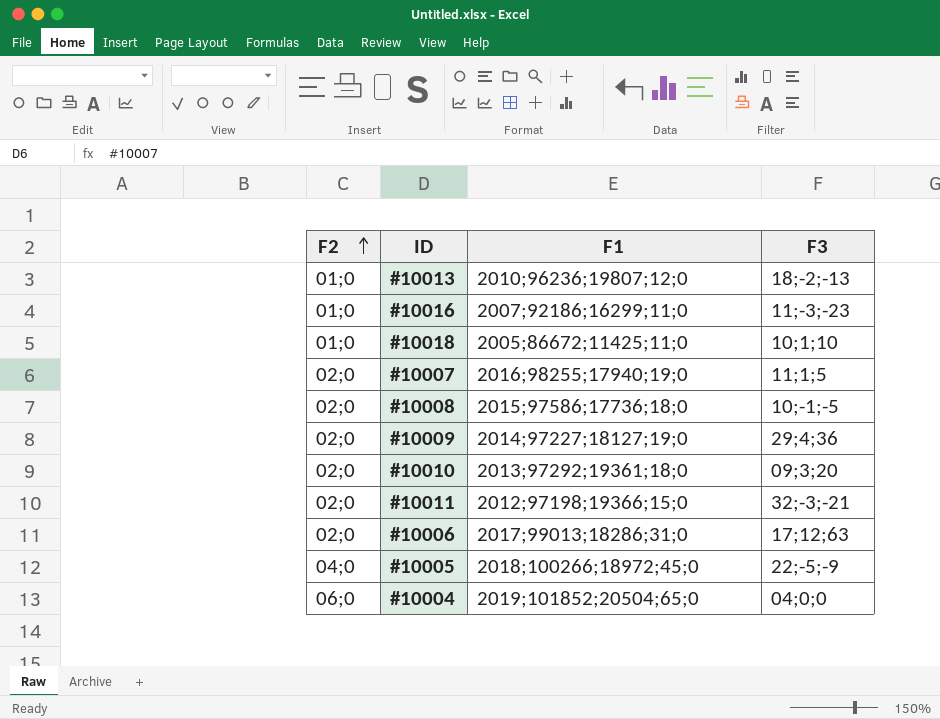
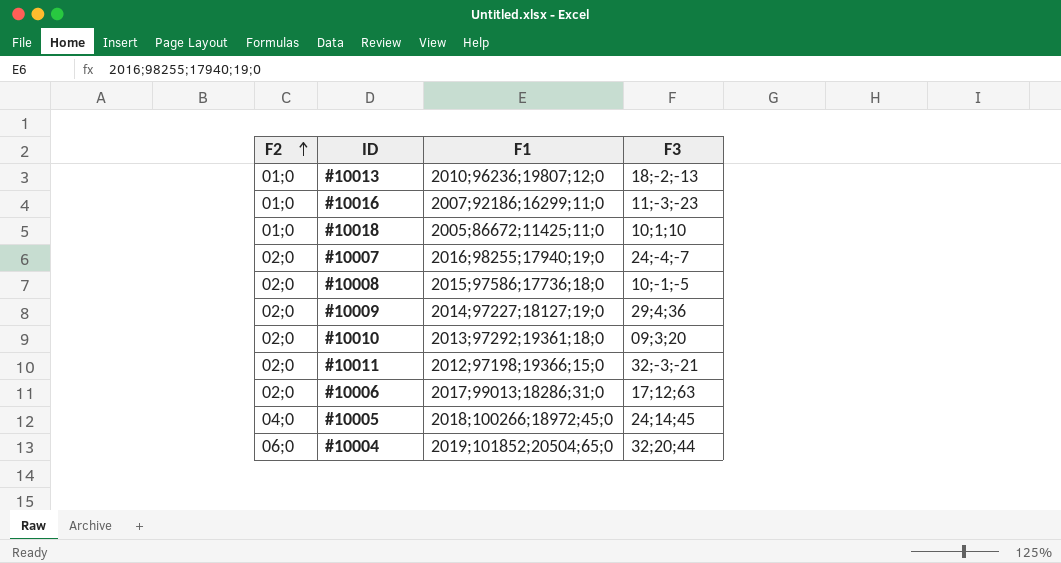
#10007 | F3: 11;1;5 -> 24;-4;-7
#10005 | F3: 22;-5;-9 -> 24;14;45
#10004 | F3: 04;0;0 -> 32;20;44

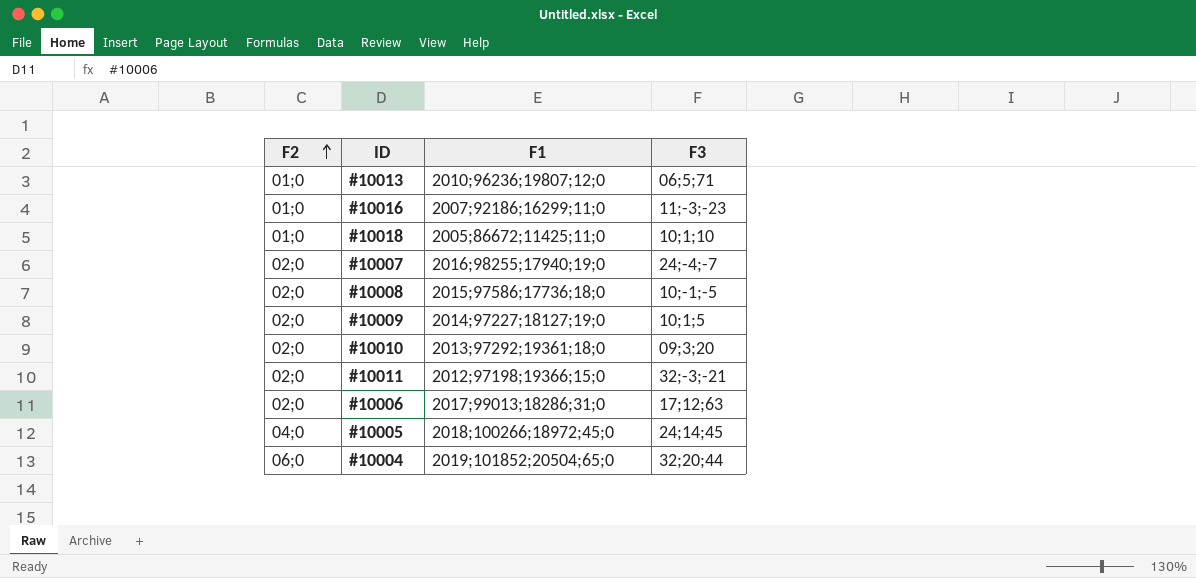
#10013 | F3: 18;-2;-13 -> 06;5;71
#10009 | F3: 29;4;36 -> 10;1;5

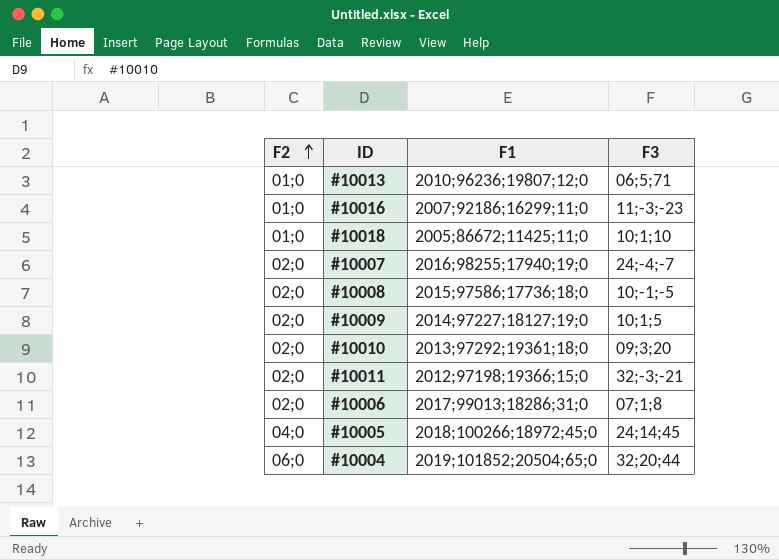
#10006 | F3: 17;12;63 -> 07;1;8

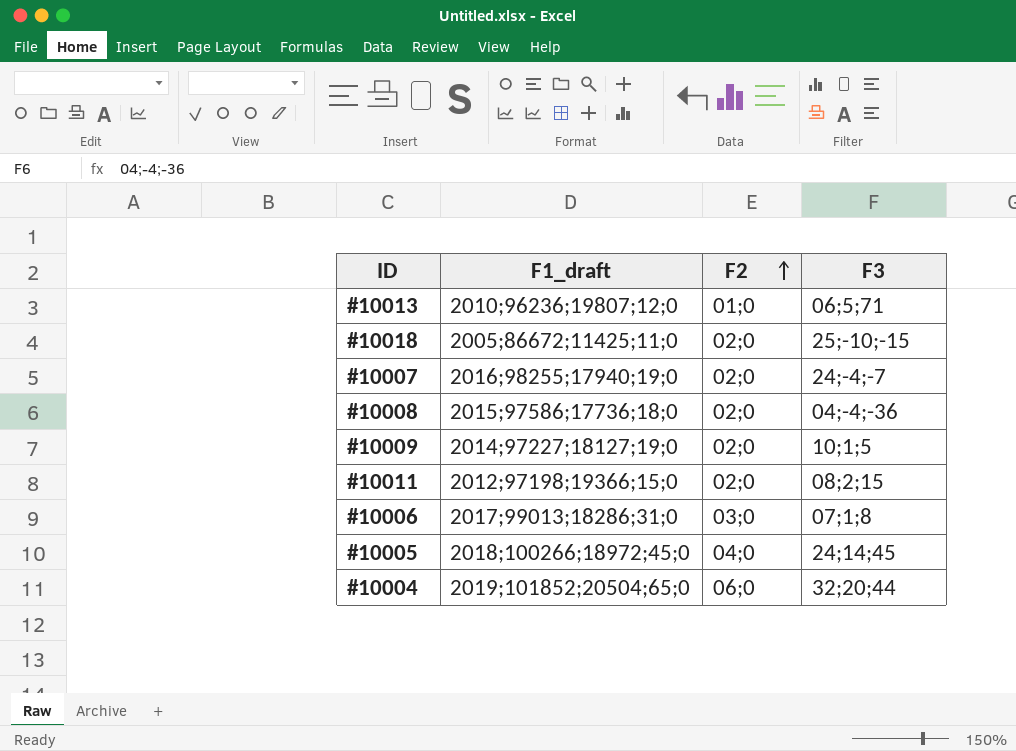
column name: F1 -> F1_draft
column F2 | position: 1 -> 3
row #10016: 01;0 | 2007;92186;16299;11;0 | 11;-3;-23 -> none
row #10010: 02;0 | 2013;97292;19361;18;0 | 09;3;20 -> none
#10018 | F2: 01;0 -> 02;0
#10018 | F3: 10;1;10 -> 25;-10;-15
#10008 | F3: 10;-1;-5 -> 04;-4;-36
#10011 | F3: 32;-3;-21 -> 08;2;15
#10006 | F2: 02;0 -> 03;0

